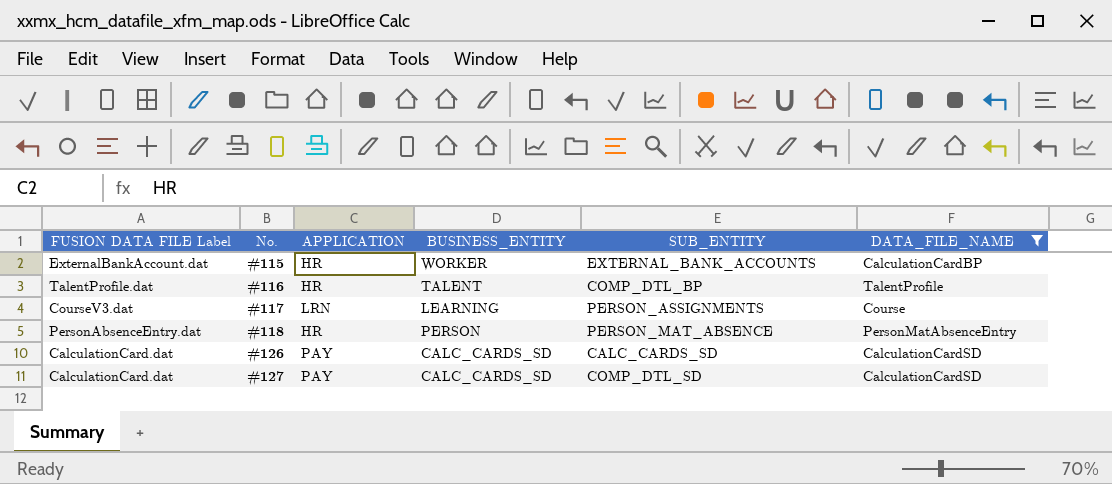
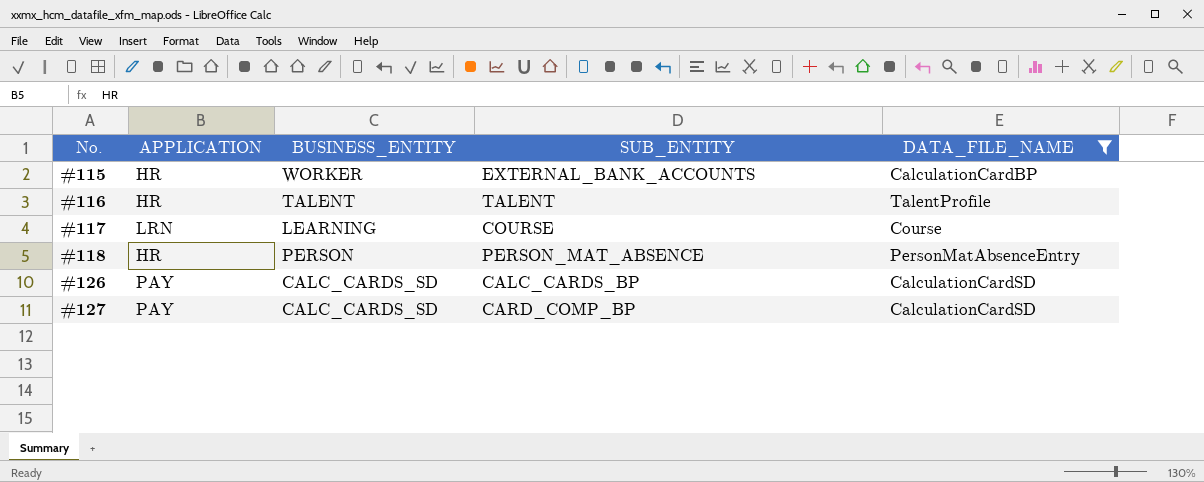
column FUSION DATA FILE Label | position: 1 -> none
#116 | SUB_ENTITY: COMP_DTL_BP -> TALENT
#117 | SUB_ENTITY: PERSON_ASSIGNMENTS -> COURSE
#126 | SUB_ENTITY: CALC_CARDS_SD -> CALC_CARDS_BP
#127 | SUB_ENTITY: COMP_DTL_SD -> CARD_COMP_BP

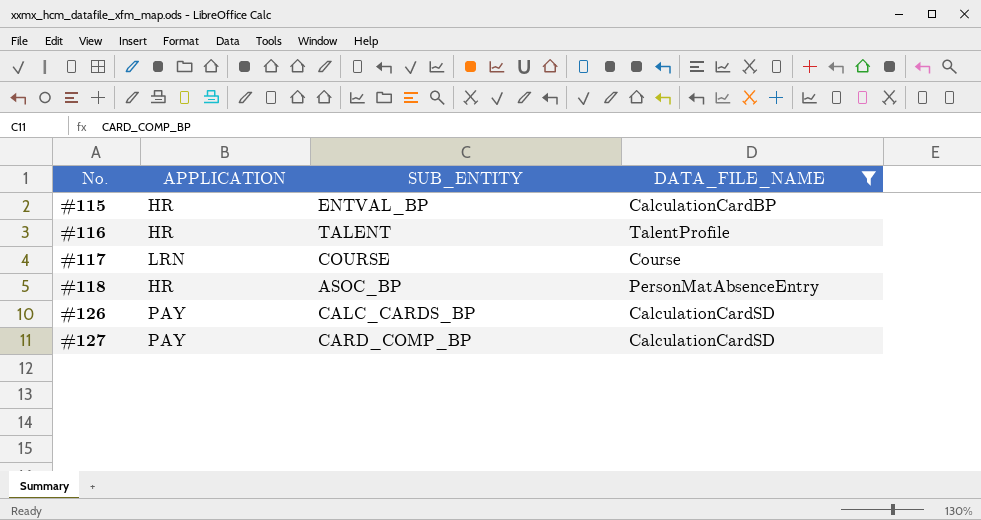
column BUSINESS_ENTITY | position: 3 -> none
#115 | SUB_ENTITY: EXTERNAL_BANK_ACCOUNTS -> ENTVAL_BP
#118 | SUB_ENTITY: PERSON_MAT_ABSENCE -> ASOC_BP

